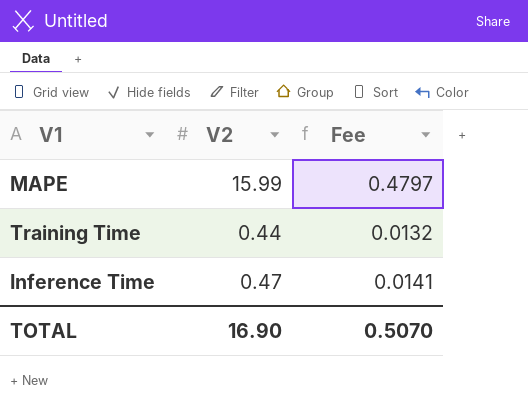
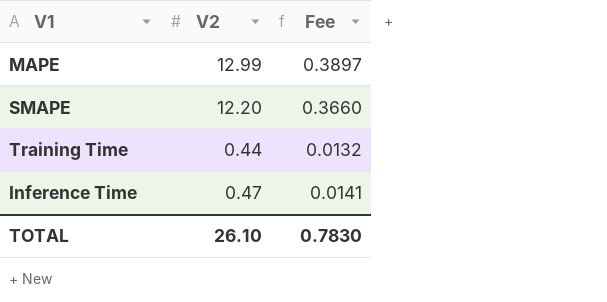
MAPE | V2: 15.99 -> 12.99
MAPE | Fee: 0.4797 -> 0.3897
row SMAPE: none -> 12.20 | 0.3660
TOTAL | V2: 16.90 -> 26.10
TOTAL | Fee: 0.5070 -> 0.7830

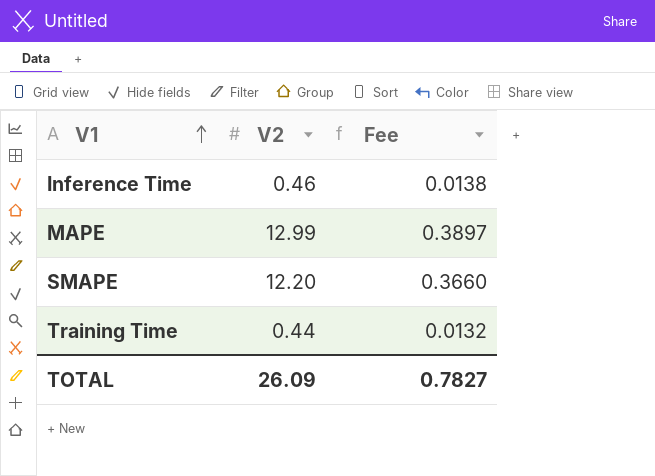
row order: none -> V1 ascending
Inference Time | V2: 0.47 -> 0.46
Inference Time | Fee: 0.0141 -> 0.0138
TOTAL | V2: 26.10 -> 26.09
TOTAL | Fee: 0.7830 -> 0.7827

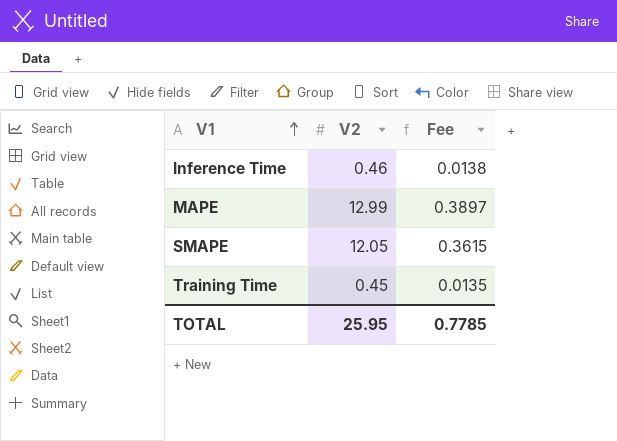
SMAPE | V2: 12.20 -> 12.05
SMAPE | Fee: 0.3660 -> 0.3615
Training Time | V2: 0.44 -> 0.45
Training Time | Fee: 0.0132 -> 0.0135
TOTAL | V2: 26.09 -> 25.95
TOTAL | Fee: 0.7827 -> 0.7785

